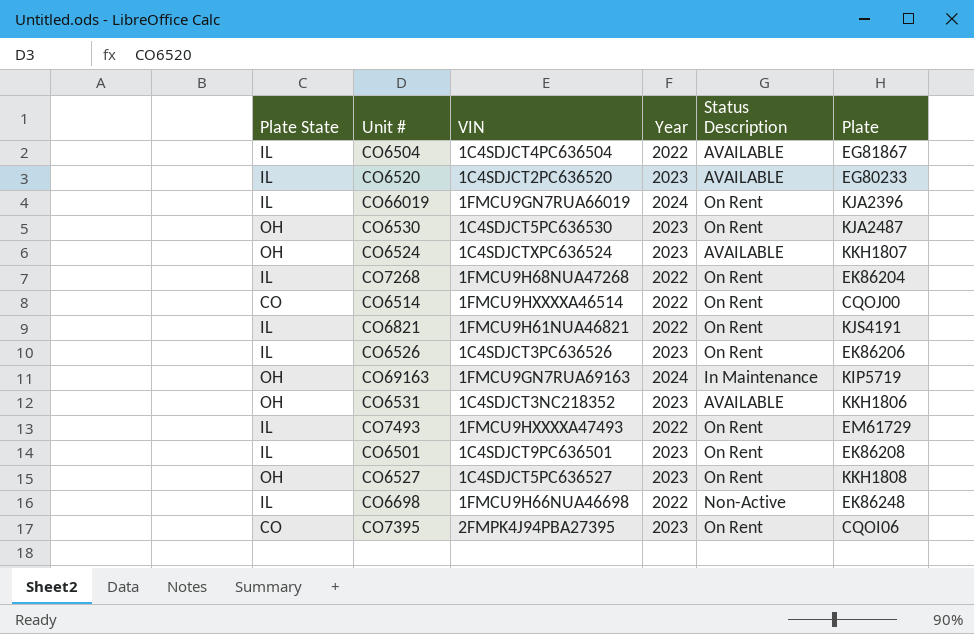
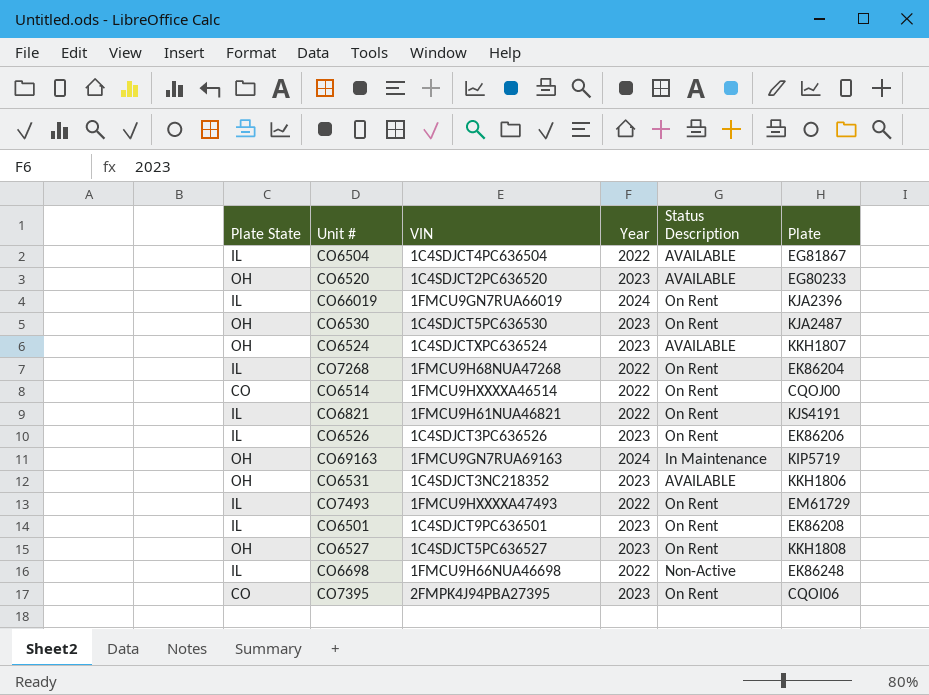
CO6520 | Plate State: IL -> OH

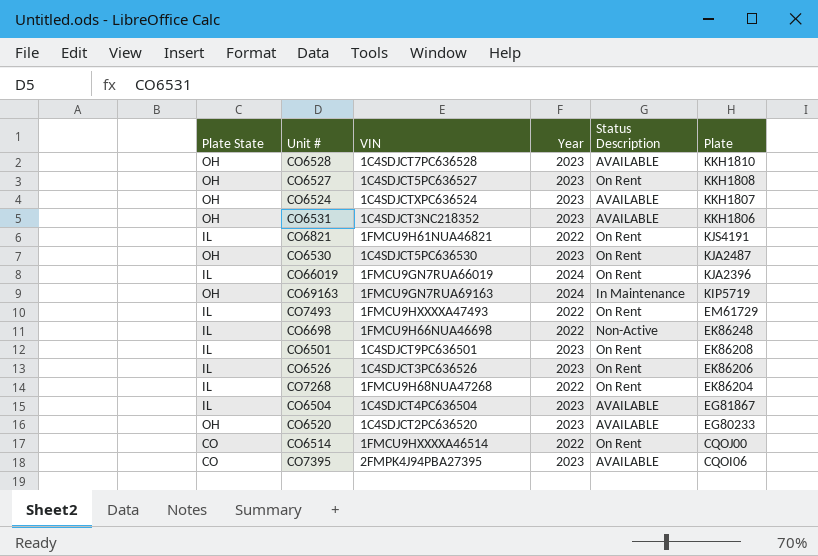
row order: none -> Plate descending
row CO6528: none -> OH | 1C4SDJCT7PC636528 | 2023 | AVAILABLE | KKH1810
CO6504 | Year: 2022 -> 2023
CO7395 | Status Description: On Rent -> AVAILABLE

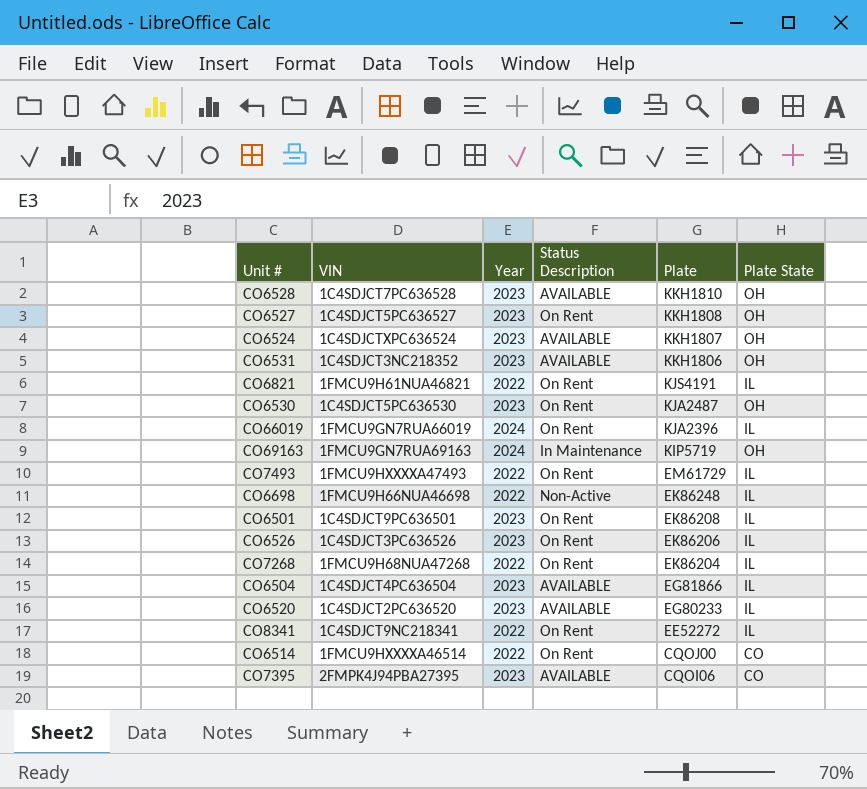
column Plate State | position: 1 -> 6
CO6504 | Plate: EG81867 -> EG81866
CO6520 | Plate State: OH -> IL
row CO8341: none -> 1C4SDJCT9NC218341 | 2022 | On Rent | EE52272 | IL

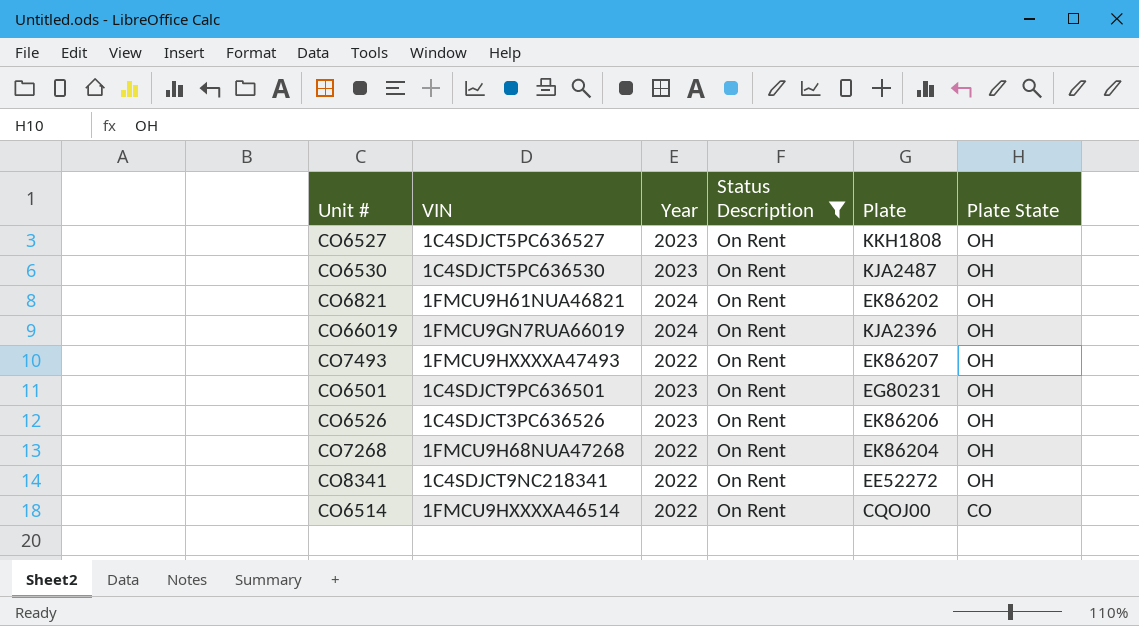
filter: none -> Status Description = On Rent
row order: Plate descending -> Plate State descending
CO6821 | Year: 2022 -> 2024
CO6821 | Plate: KJS4191 -> EK86202
CO6821 | Plate State: IL -> OH
CO66019 | Plate State: IL -> OH
CO7493 | Plate: EM61729 -> EK86207
CO7493 | Plate State: IL -> OH
CO6501 | Plate: EK86208 -> EG80231
CO6501 | Plate State: IL -> OH
CO6526 | Plate State: IL -> OH
CO7268 | Plate State: IL -> OH
CO8341 | Plate State: IL -> OH

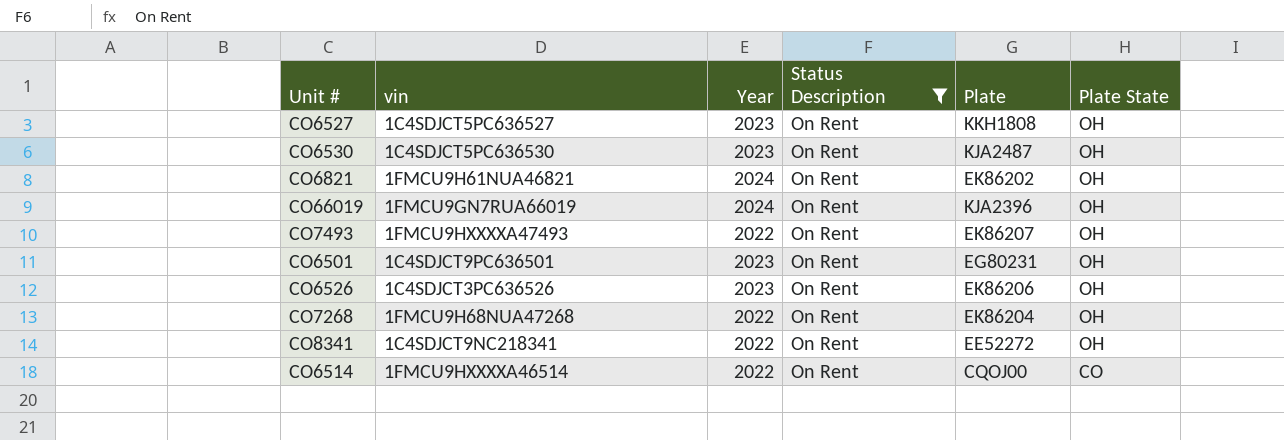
column name: VIN -> vin

